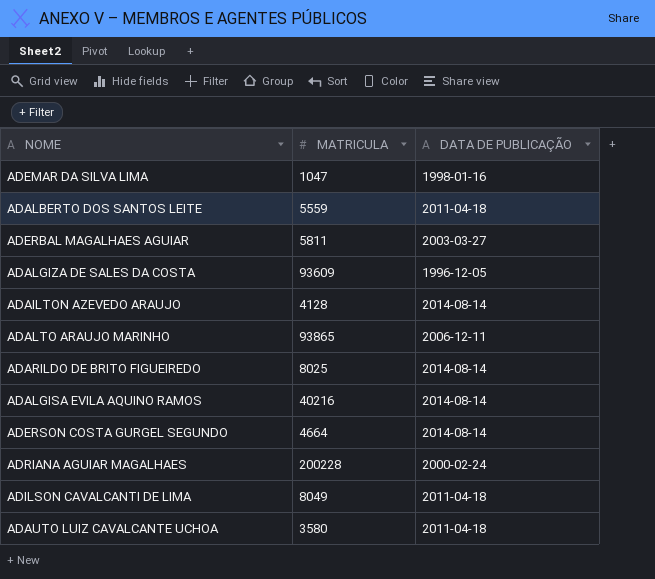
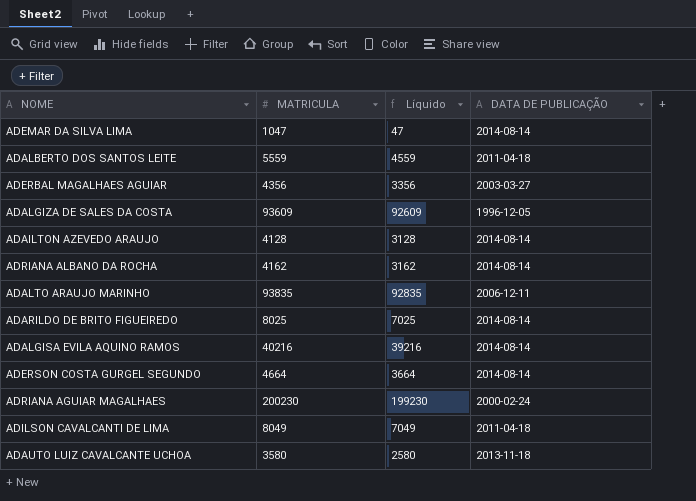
column Líquido | formula: none -> [MATRICULA] - 1000
ADEMAR DA SILVA LIMA | DATA DE PUBLICAÇÃO: 1998-01-16 -> 2014-08-14
ADERBAL MAGALHAES AGUIAR | MATRICULA: 5811 -> 4356
row ADRIANA ALBANO DA ROCHA: none -> 4162 | 3162 | 2014-08-14
ADALTO ARAUJO MARINHO | MATRICULA: 93865 -> 93835
ADRIANA AGUIAR MAGALHAES | MATRICULA: 200228 -> 200230
ADAUTO LUIZ CAVALCANTE UCHOA | DATA DE PUBLICAÇÃO: 2011-04-18 -> 2013-11-18

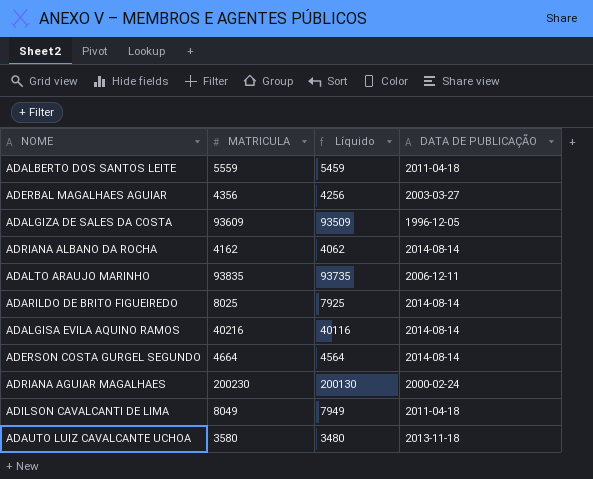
column Líquido | formula: [MATRICULA] - 1000 -> [MATRICULA] - 100
row ADEMAR DA SILVA LIMA: 1047 | 47 | 2014-08-14 -> none
row ADAILTON AZEVEDO ARAUJO: 4128 | 3128 | 2014-08-14 -> none

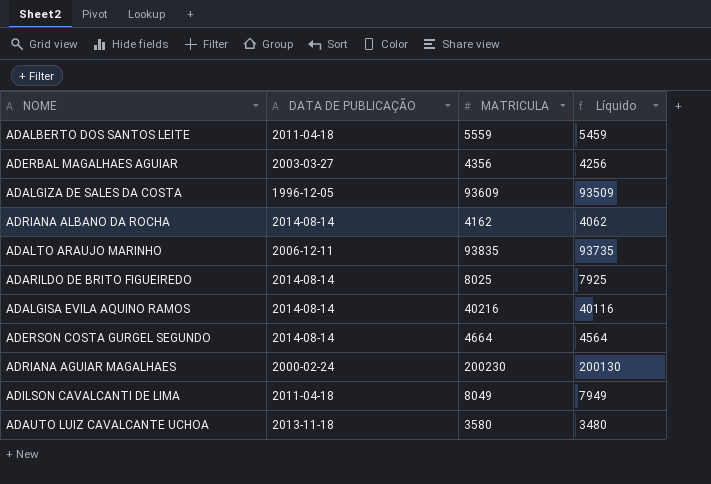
column DATA DE PUBLICAÇÃO | position: 4 -> 2

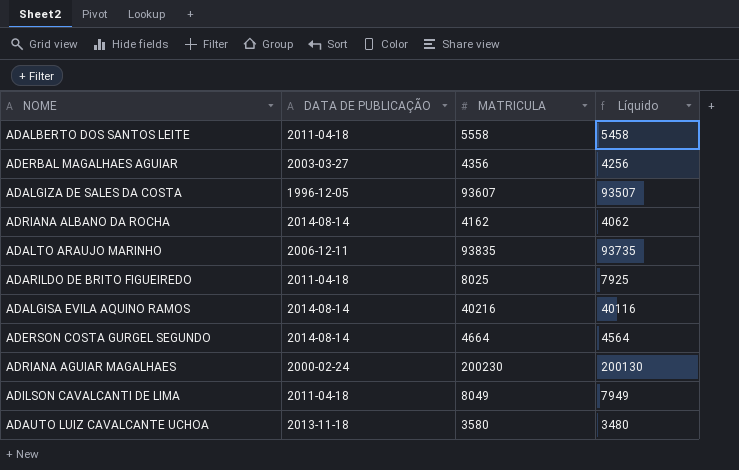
ADALBERTO DOS SANTOS LEITE | MATRICULA: 5559 -> 5558
ADALBERTO DOS SANTOS LEITE | Líquido: 5459 -> 5458
ADALGIZA DE SALES DA COSTA | MATRICULA: 93609 -> 93607
ADALGIZA DE SALES DA COSTA | Líquido: 93509 -> 93507
ADARILDO DE BRITO FIGUEIREDO | DATA DE PUBLICAÇÃO: 2014-08-14 -> 2011-04-18

